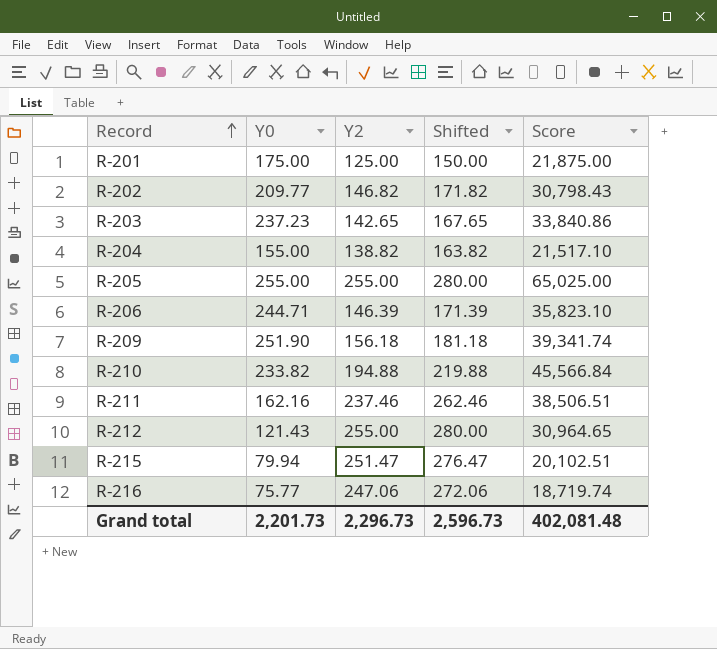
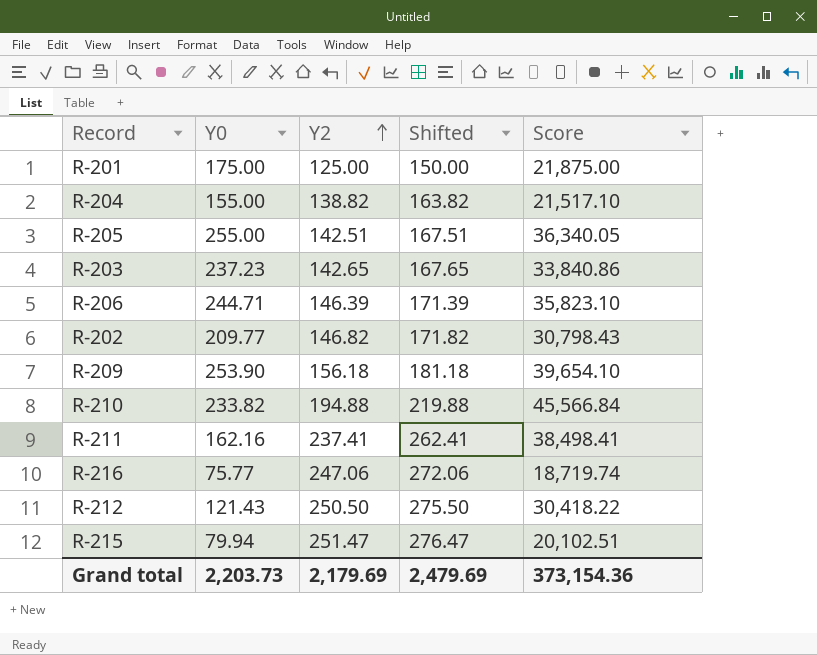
row order: Record ascending -> Y2 ascending
R-205 | Y2: 255.00 -> 142.51
R-205 | Shifted: 280.00 -> 167.51
R-205 | Score: 65,025.00 -> 36,340.05
R-209 | Y0: 251.90 -> 253.90
R-209 | Score: 39,341.74 -> 39,654.10
R-211 | Y2: 237.46 -> 237.41
R-211 | Shifted: 262.46 -> 262.41
R-211 | Score: 38,506.51 -> 38,498.41
R-212 | Y2: 255.00 -> 250.50
R-212 | Shifted: 280.00 -> 275.50
R-212 | Score: 30,964.65 -> 30,418.22
Grand total | Y0: 2,201.73 -> 2,203.73
Grand total | Y2: 2,296.73 -> 2,179.69
Grand total | Shifted: 2,596.73 -> 2,479.69
Grand total | Score: 402,081.48 -> 373,154.36

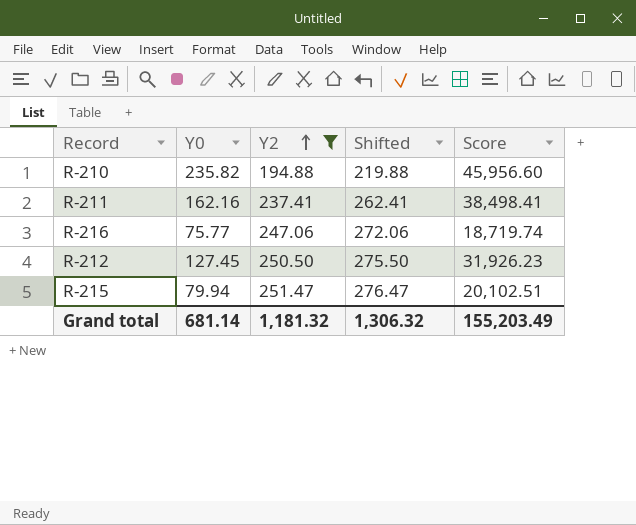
filter: none -> Y2 >= 194.88
R-210 | Y0: 233.82 -> 235.82
R-210 | Score: 45,566.84 -> 45,956.60
R-212 | Y0: 121.43 -> 127.45
R-212 | Score: 30,418.22 -> 31,926.23
Grand total | Y0: 2,203.73 -> 681.14
Grand total | Y2: 2,179.69 -> 1,181.32
Grand total | Shifted: 2,479.69 -> 1,306.32
Grand total | Score: 373,154.36 -> 155,203.49

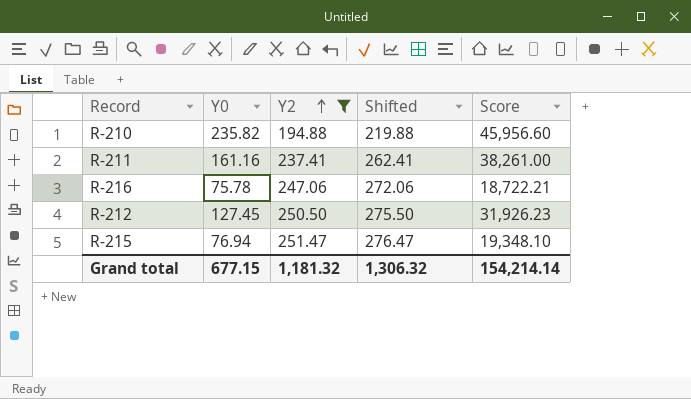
R-211 | Y0: 162.16 -> 161.16
R-211 | Score: 38,498.41 -> 38,261.00
R-216 | Y0: 75.77 -> 75.78
R-216 | Score: 18,719.74 -> 18,722.21
R-215 | Y0: 79.94 -> 76.94
R-215 | Score: 20,102.51 -> 19,348.10
Grand total | Y0: 681.14 -> 677.15
Grand total | Score: 155,203.49 -> 154,214.14

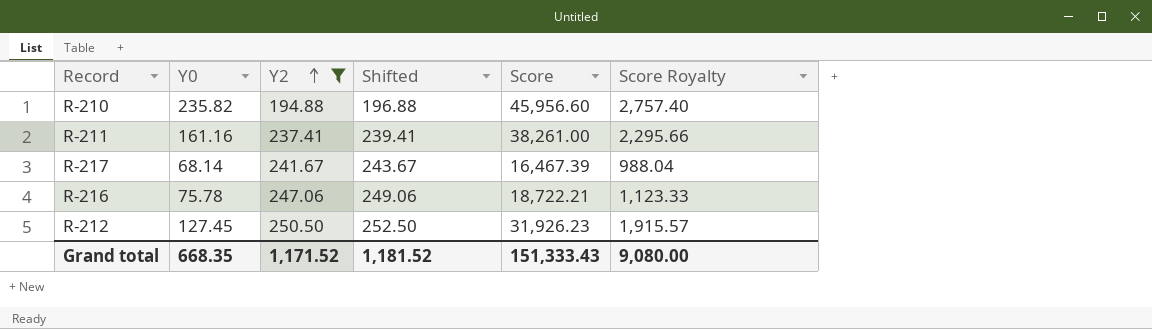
column Shifted | formula: [Y2] + 25 -> [Y2] + 2
column Score Royalty | formula: none -> [Score] * 0.06
row R-215: 76.94 | 251.47 | 276.47 | 19,348.10 -> none
row R-217: none -> 68.14 | 241.67 | 243.67 | 16,467.39 | 988.04
Grand total | Y0: 677.15 -> 668.35
Grand total | Y2: 1,181.32 -> 1,171.52
Grand total | Shifted: 1,306.32 -> 1,181.52
Grand total | Score: 154,214.14 -> 151,333.43

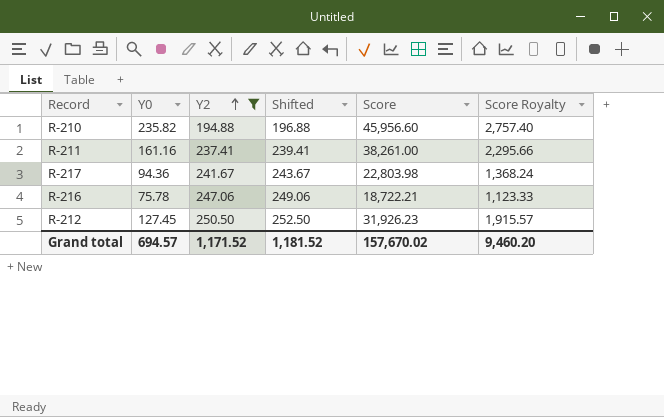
R-217 | Y0: 68.14 -> 94.36
R-217 | Score: 16,467.39 -> 22,803.98
R-217 | Score Royalty: 988.04 -> 1,368.24
Grand total | Y0: 668.35 -> 694.57
Grand total | Score: 151,333.43 -> 157,670.02
Grand total | Score Royalty: 9,080.00 -> 9,460.20

